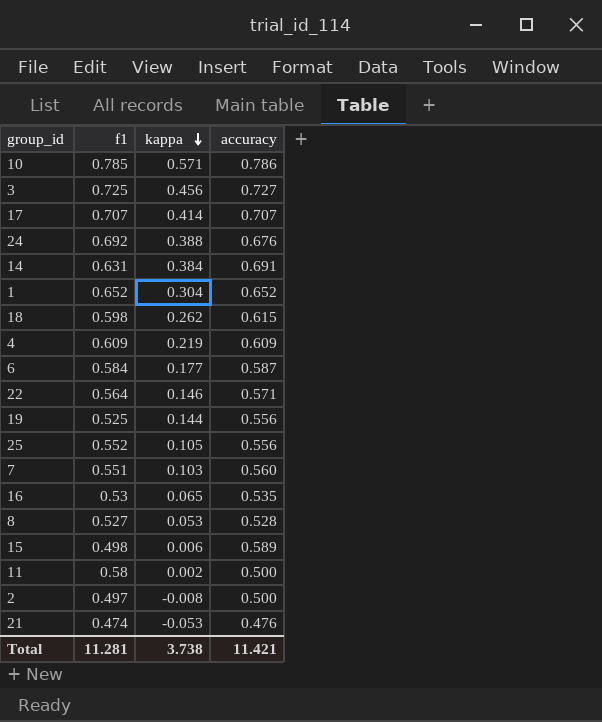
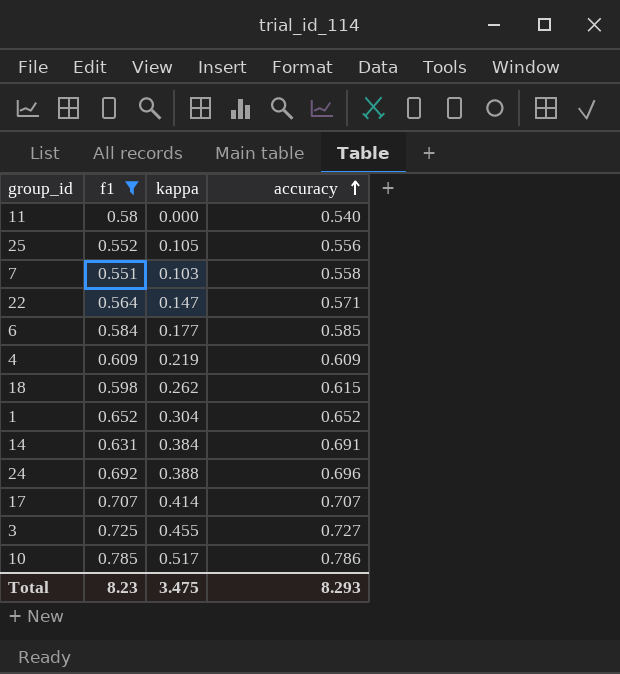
filter: none -> f1 >= 0.551
row order: kappa descending -> accuracy ascending
11 | kappa: 0.002 -> 0.000
11 | accuracy: 0.500 -> 0.540
7 | accuracy: 0.560 -> 0.558
22 | kappa: 0.146 -> 0.147
6 | accuracy: 0.587 -> 0.585
24 | accuracy: 0.676 -> 0.696
3 | kappa: 0.456 -> 0.455
10 | kappa: 0.571 -> 0.517
Total | f1: 11.281 -> 8.23
Total | kappa: 3.738 -> 3.475
Total | accuracy: 11.421 -> 8.293

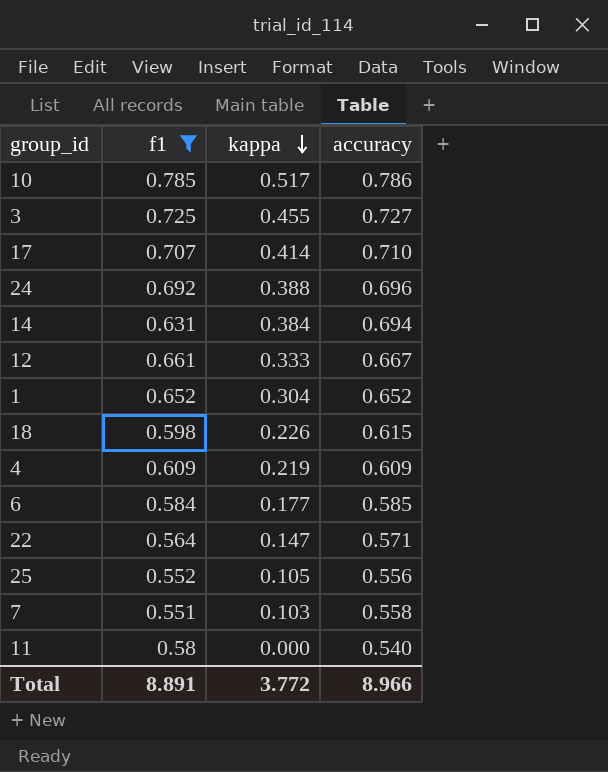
row order: accuracy ascending -> kappa descending
17 | accuracy: 0.707 -> 0.710
14 | accuracy: 0.691 -> 0.694
row 12: none -> 0.661 | 0.333 | 0.667
18 | kappa: 0.262 -> 0.226
Total | f1: 8.23 -> 8.891
Total | kappa: 3.475 -> 3.772
Total | accuracy: 8.293 -> 8.966

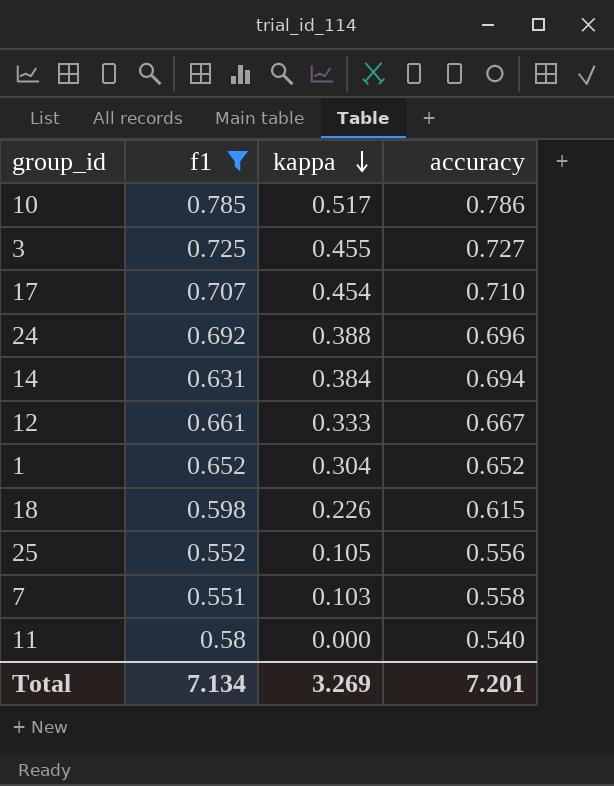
row 4: 0.609 | 0.219 | 0.609 -> none
row 6: 0.584 | 0.177 | 0.585 -> none
row 22: 0.564 | 0.147 | 0.571 -> none
17 | kappa: 0.414 -> 0.454
Total | f1: 8.891 -> 7.134
Total | kappa: 3.772 -> 3.269
Total | accuracy: 8.966 -> 7.201

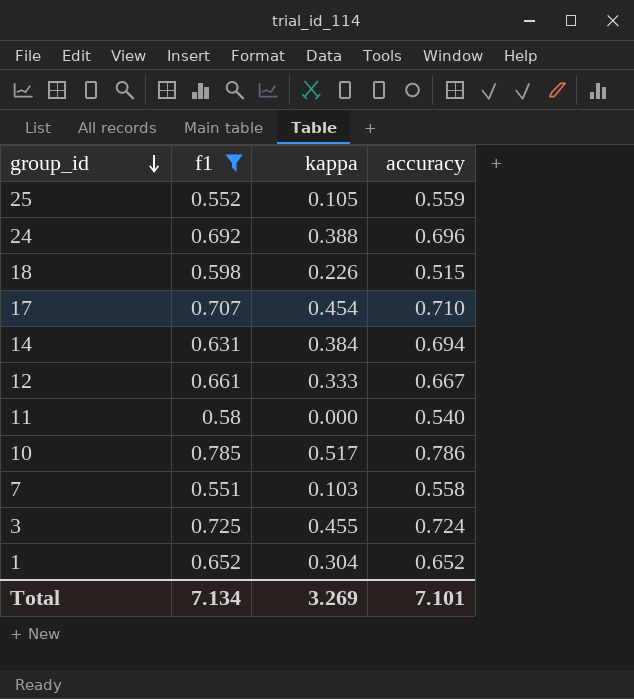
row order: kappa descending -> group_id descending
25 | accuracy: 0.556 -> 0.559
18 | accuracy: 0.615 -> 0.515
3 | accuracy: 0.727 -> 0.724
Total | accuracy: 7.201 -> 7.101

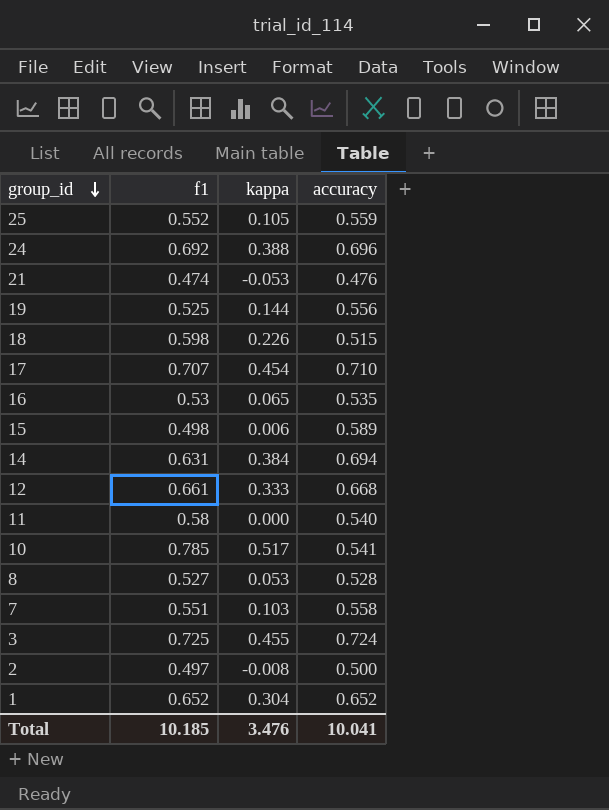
filter: f1 >= 0.551 -> none
12 | accuracy: 0.667 -> 0.668
10 | accuracy: 0.786 -> 0.541
Total | f1: 7.134 -> 10.185
Total | kappa: 3.269 -> 3.476
Total | accuracy: 7.101 -> 10.041

